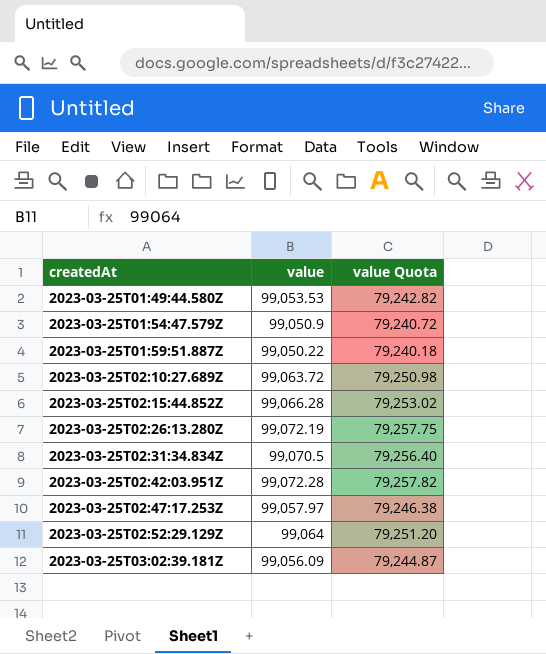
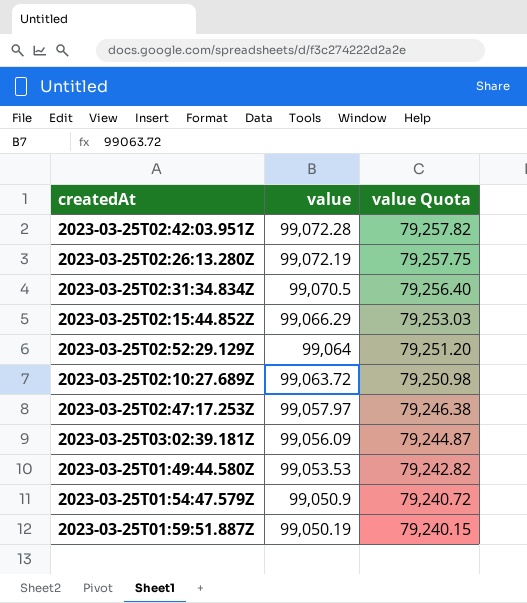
row order: createdAt ascending -> value descending
2023-03-25T02:15:44.852Z | value: 99,066.28 -> 99,066.29
2023-03-25T02:15:44.852Z | value Quota: 79,253.02 -> 79,253.03
2023-03-25T01:59:51.887Z | value: 99,050.22 -> 99,050.19
2023-03-25T01:59:51.887Z | value Quota: 79,240.18 -> 79,240.15

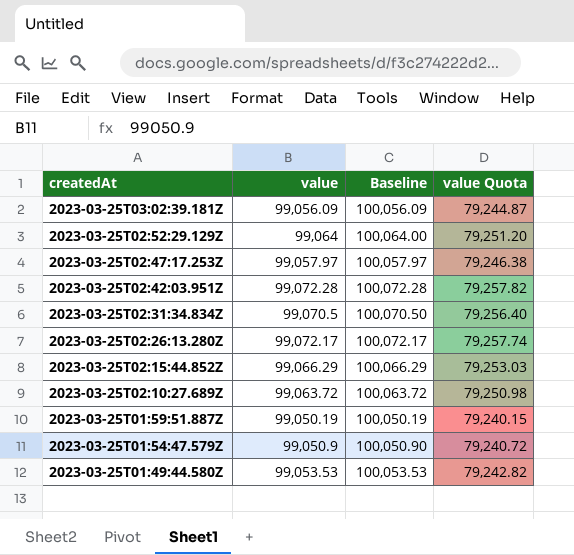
row order: value descending -> createdAt descending
column Baseline | formula: none -> [value] + 1000
2023-03-25T02:26:13.280Z | value: 99,072.19 -> 99,072.17
2023-03-25T02:26:13.280Z | value Quota: 79,257.75 -> 79,257.74

